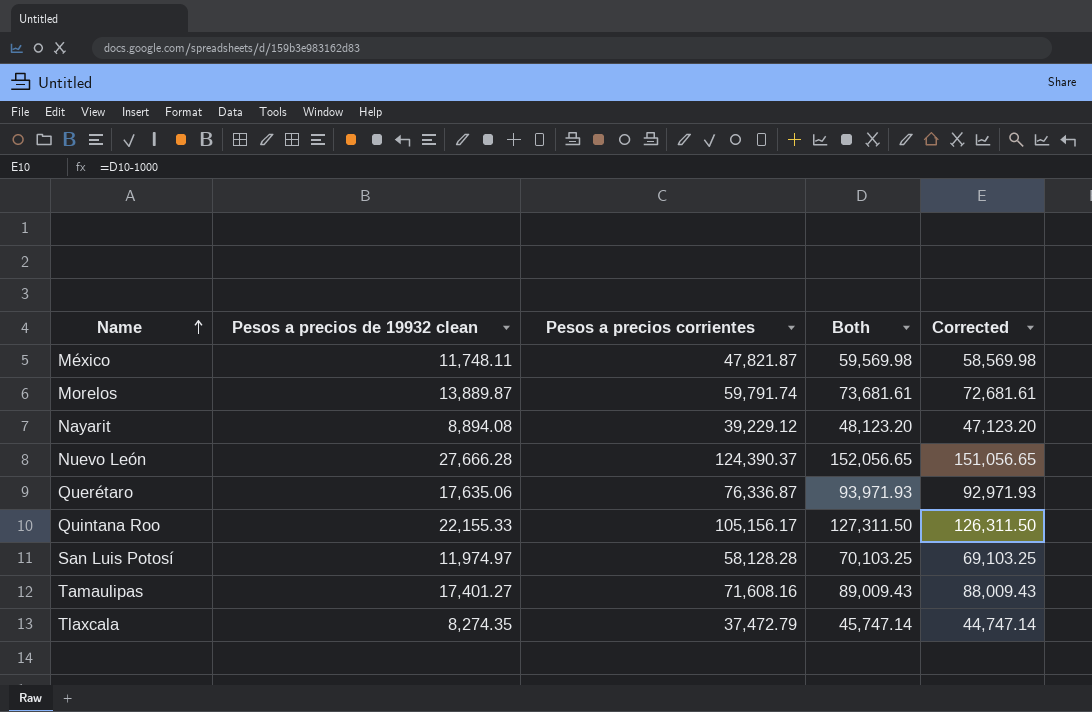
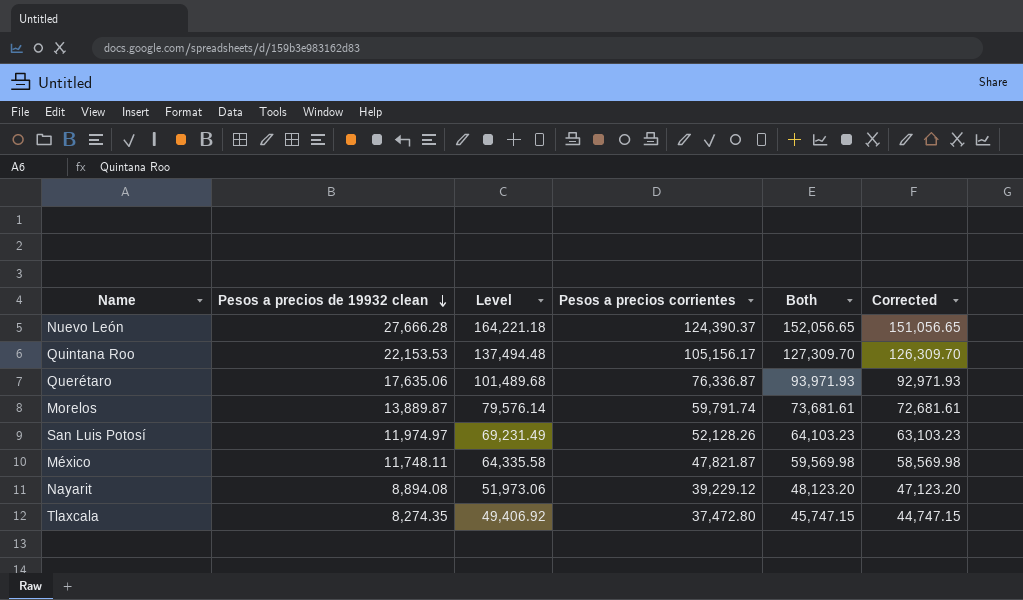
row order: Name ascending -> Pesos a precios de 19932 clean descending
column Level | formula: none -> [Both] * 1.08
row Tamaulipas: 17,401.27 | 71,608.16 | 89,009.43 | 88,009.43 -> none
Quintana Roo | Pesos a precios de 19932 clean: 22,155.33 -> 22,153.53
Quintana Roo | Both: 127,311.50 -> 127,309.70
Quintana Roo | Corrected: 126,311.50 -> 126,309.70
San Luis Potosí | Pesos a precios corrientes: 58,128.28 -> 52,128.26
San Luis Potosí | Both: 70,103.25 -> 64,103.23
San Luis Potosí | Corrected: 69,103.25 -> 63,103.23
Tlaxcala | Pesos a precios corrientes: 37,472.79 -> 37,472.80
Tlaxcala | Both: 45,747.14 -> 45,747.15
Tlaxcala | Corrected: 44,747.14 -> 44,747.15

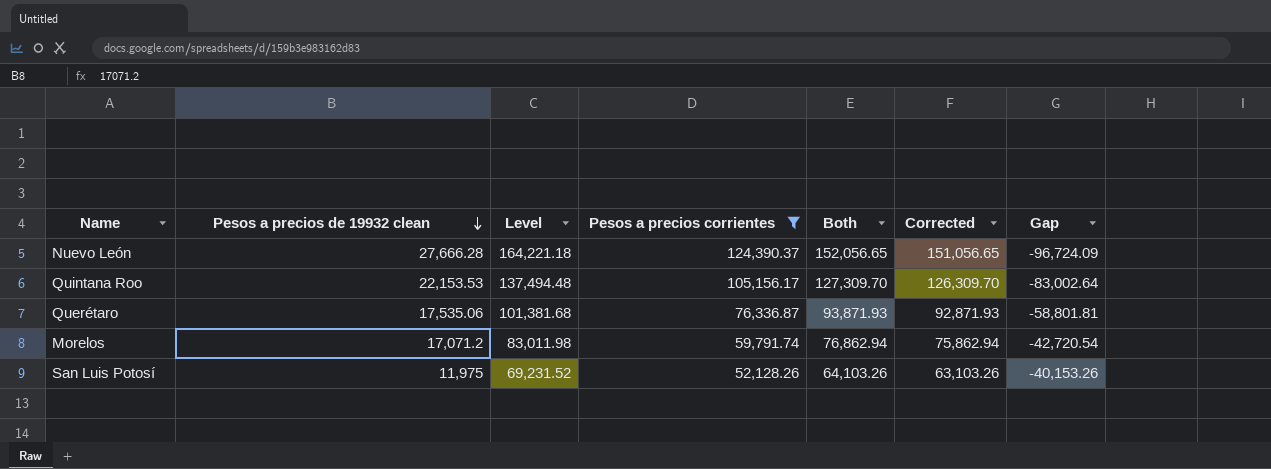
filter: none -> Pesos a precios corrientes >= 52,128.26
column Gap | formula: none -> [Pesos a precios de 19932 clean] - [Pesos a precios corrientes]
Querétaro | Pesos a precios de 19932 clean: 17,635.06 -> 17,535.06
Querétaro | Level: 101,489.68 -> 101,381.68
Querétaro | Both: 93,971.93 -> 93,871.93
Querétaro | Corrected: 92,971.93 -> 92,871.93
Morelos | Pesos a precios de 19932 clean: 13,889.87 -> 17,071.2
Morelos | Level: 79,576.14 -> 83,011.98
Morelos | Both: 73,681.61 -> 76,862.94
Morelos | Corrected: 72,681.61 -> 75,862.94
San Luis Potosí | Pesos a precios de 19932 clean: 11,974.97 -> 11,975
San Luis Potosí | Level: 69,231.49 -> 69,231.52
San Luis Potosí | Both: 64,103.23 -> 64,103.26
San Luis Potosí | Corrected: 63,103.23 -> 63,103.26

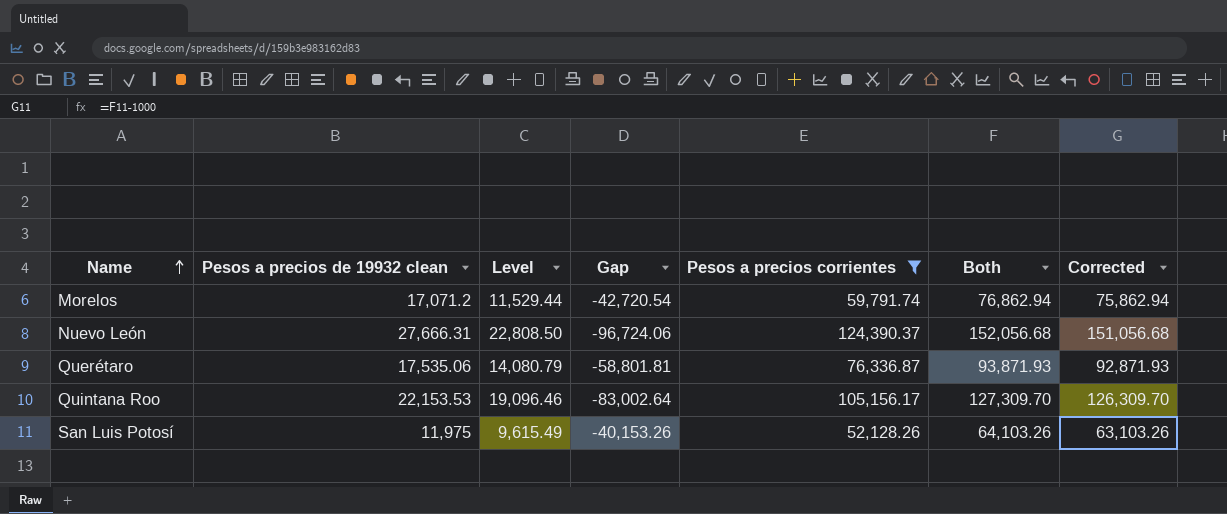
row order: Pesos a precios de 19932 clean descending -> Name ascending
column Level | formula: [Both] * 1.08 -> [Both] * 0.15
column Gap | position: 7 -> 4
Nuevo León | Pesos a precios de 19932 clean: 27,666.28 -> 27,666.31
Nuevo León | Gap: -96,724.09 -> -96,724.06
Nuevo León | Both: 152,056.65 -> 152,056.68
Nuevo León | Corrected: 151,056.65 -> 151,056.68

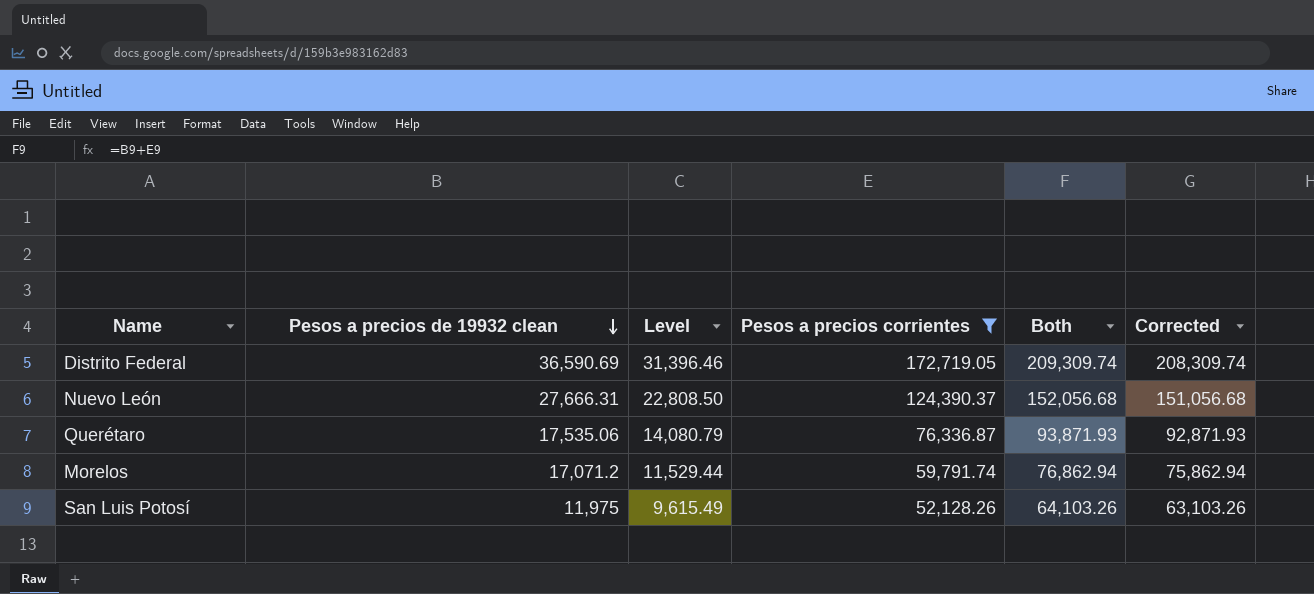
row order: Name ascending -> Pesos a precios de 19932 clean descending
column Gap | formula: [Pesos a precios de 19932 clean] - [Pesos a precios corrientes] -> none
row Quintana Roo: 22,153.53 | 19,096.46 | -83,002.64 | 105,156.17 | 127,309.70 | 126,309.70 -> none
row Distrito Federal: none -> 36,590.69 | 31,396.46 | 172,719.05 | 209,309.74 | 208,309.74

